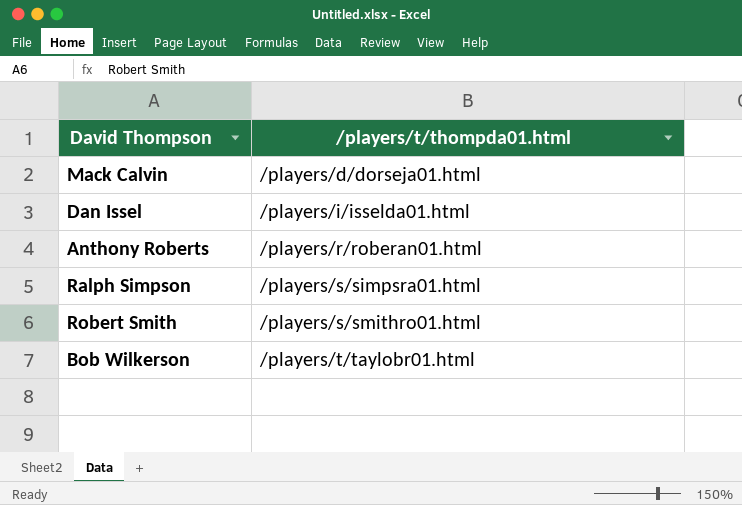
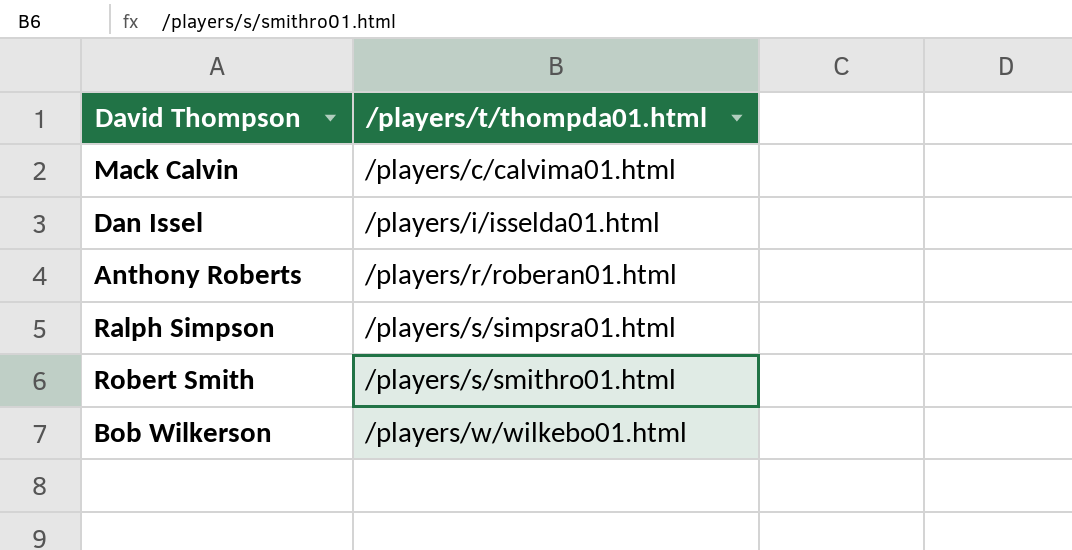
Mack Calvin | /players/t/thompda01.html: /players/d/dorseja01.html -> /players/c/calvima01.html
Bob Wilkerson | /players/t/thompda01.html: /players/t/taylobr01.html -> /players/w/wilkebo01.html

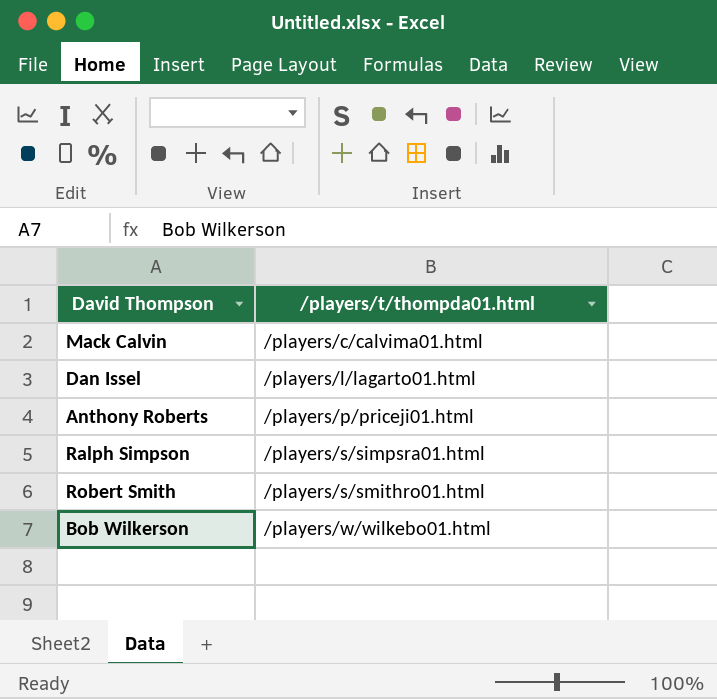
Dan Issel | /players/t/thompda01.html: /players/i/isselda01.html -> /players/l/lagarto01.html
Anthony Roberts | /players/t/thompda01.html: /players/r/roberan01.html -> /players/p/priceji01.html

